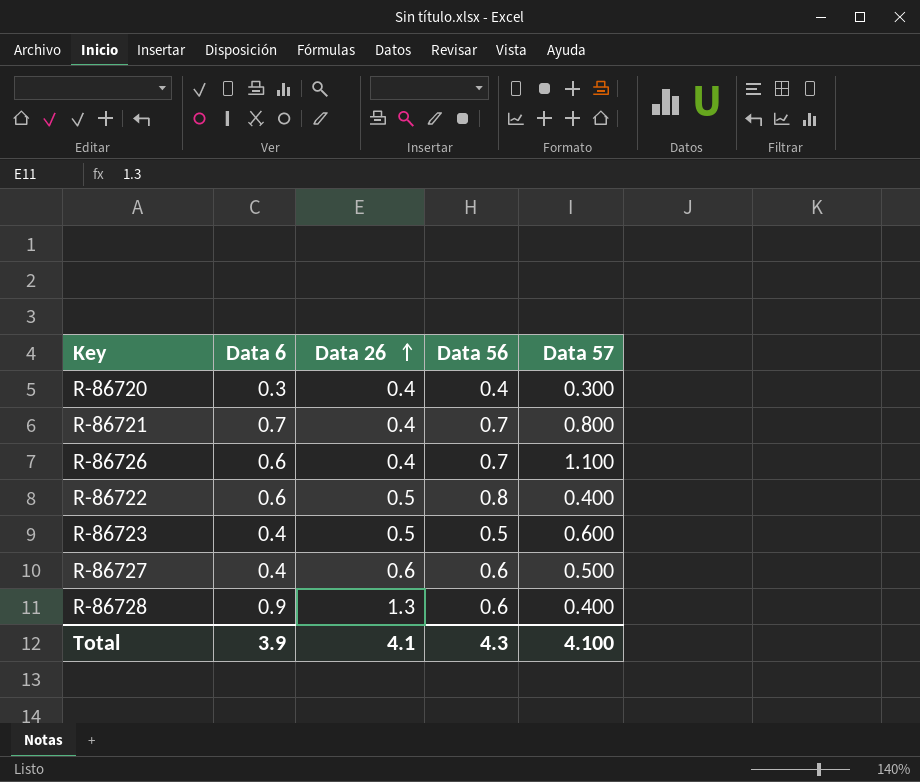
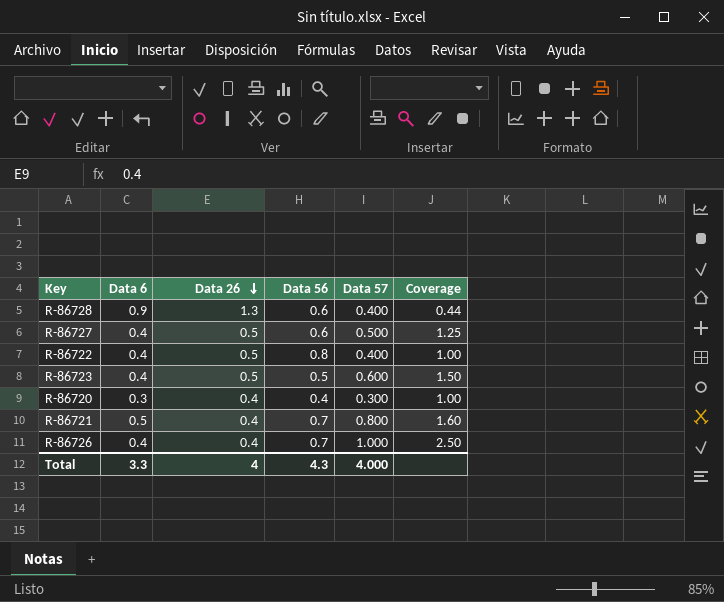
row order: Data 26 ascending -> Data 26 descending
column Coverage | formula: none -> [Data 57] / [Data 6]
R-86727 | Data 26: 0.6 -> 0.5
R-86722 | Data 6: 0.6 -> 0.4
R-86721 | Data 6: 0.7 -> 0.5
R-86726 | Data 6: 0.6 -> 0.4
R-86726 | Data 57: 1.100 -> 1.000
Total | Data 6: 3.9 -> 3.3
Total | Data 26: 4.1 -> 4
Total | Data 57: 4.100 -> 4.000

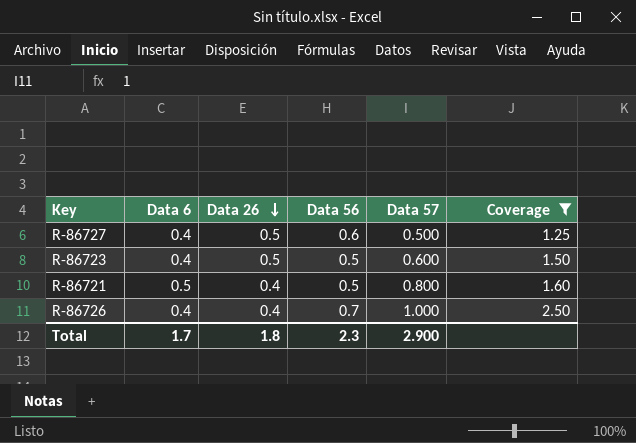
filter: none -> Coverage >= 1.25
R-86721 | Data 56: 0.7 -> 0.5
Total | Data 6: 3.3 -> 1.7
Total | Data 26: 4 -> 1.8
Total | Data 56: 4.3 -> 2.3
Total | Data 57: 4.000 -> 2.900

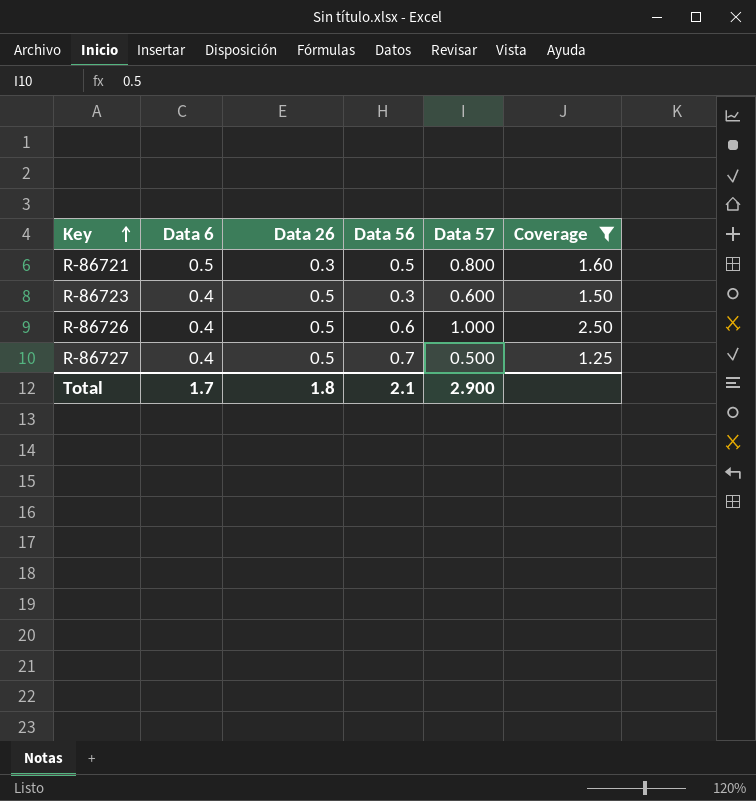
row order: Data 26 descending -> Key ascending
R-86721 | Data 26: 0.4 -> 0.3
R-86723 | Data 56: 0.5 -> 0.3
R-86726 | Data 26: 0.4 -> 0.5
R-86726 | Data 56: 0.7 -> 0.6
R-86727 | Data 56: 0.6 -> 0.7
Total | Data 56: 2.3 -> 2.1

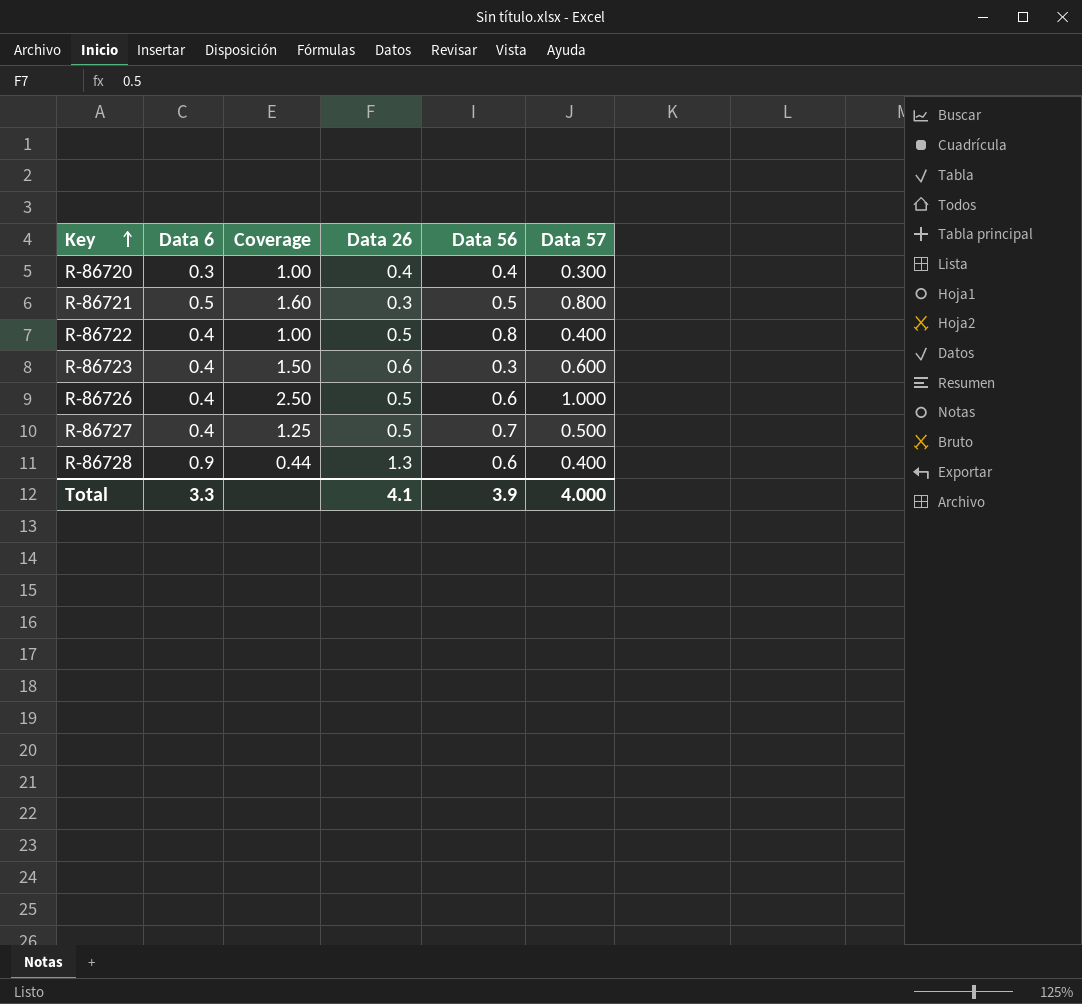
filter: Coverage >= 1.25 -> none
column Coverage | position: 6 -> 3
R-86723 | Data 26: 0.5 -> 0.6
Total | Data 6: 1.7 -> 3.3
Total | Data 26: 1.8 -> 4.1
Total | Data 56: 2.1 -> 3.9
Total | Data 57: 2.900 -> 4.000

